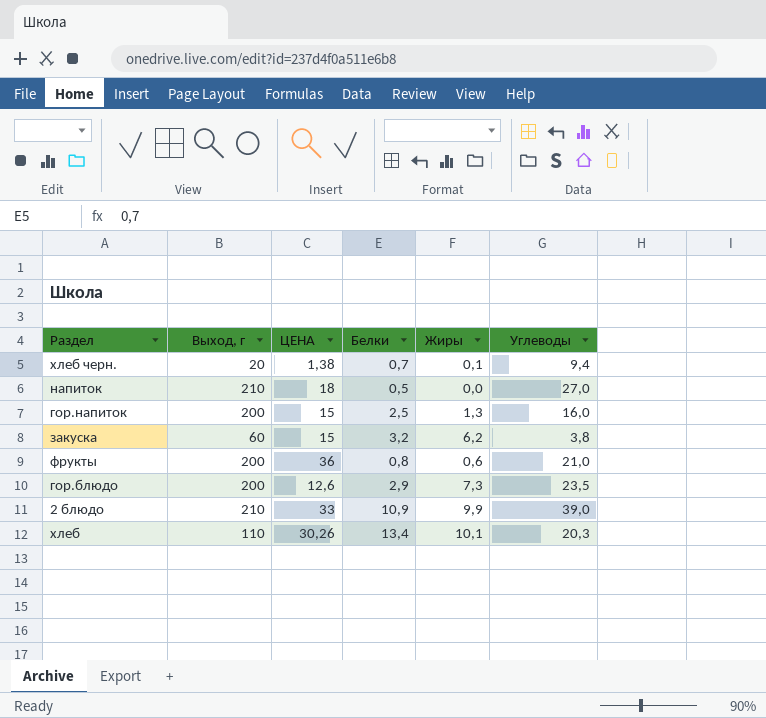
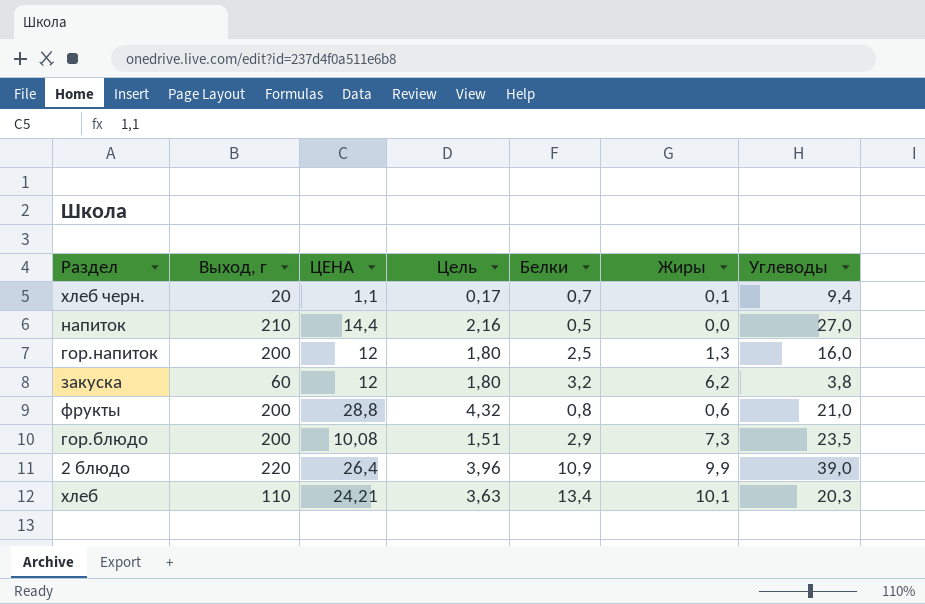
column Цель | formula: none -> [ЦЕНА] * 0,15
хлеб черн. | ЦЕНА: 1,38 -> 1,1
напиток | ЦЕНА: 18 -> 14,4
гор.напиток | ЦЕНА: 15 -> 12
закуска | ЦЕНА: 15 -> 12
фрукты | ЦЕНА: 36 -> 28,8
гор.блюдо | ЦЕНА: 12,6 -> 10,08
2 блюдо | Выход, г: 210 -> 220
2 блюдо | ЦЕНА: 33 -> 26,4
хлеб | ЦЕНА: 30,26 -> 24,21

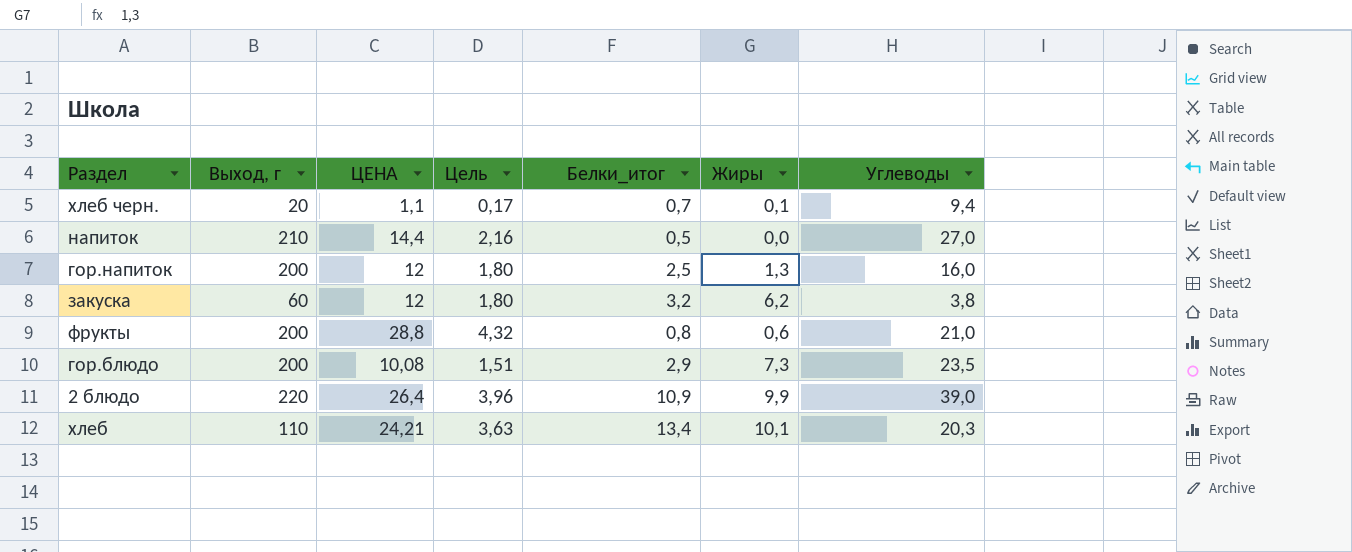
column name: Белки -> Белки_итог

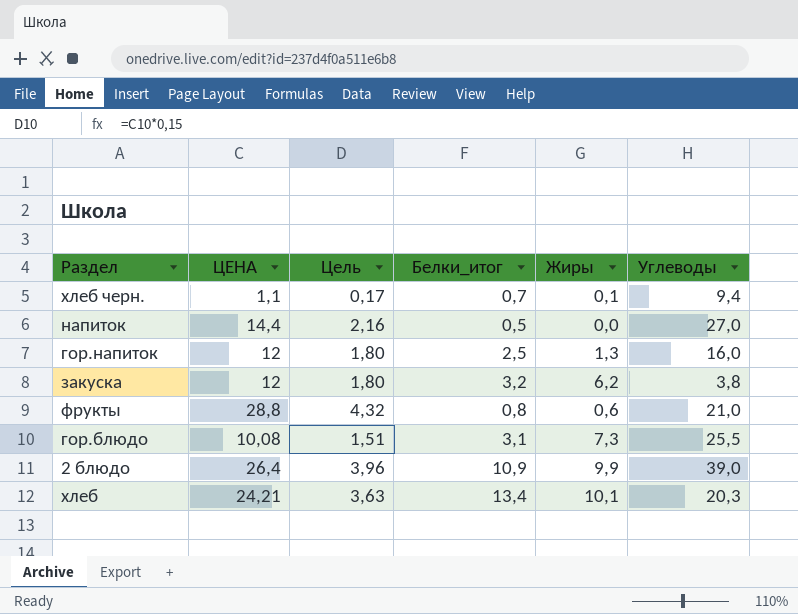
column Выход, г | position: 2 -> none
гор.блюдо | Белки_итог: 2,9 -> 3,1
гор.блюдо | Углеводы: 23,5 -> 25,5

